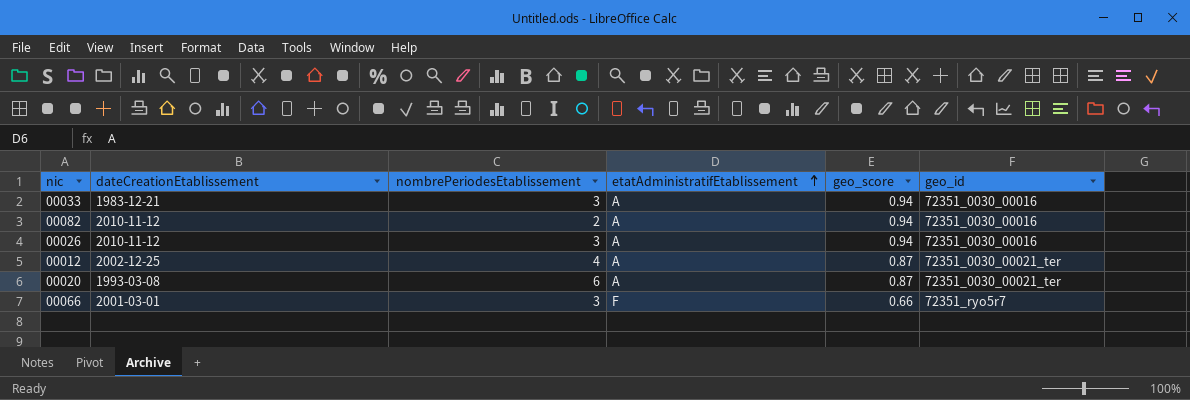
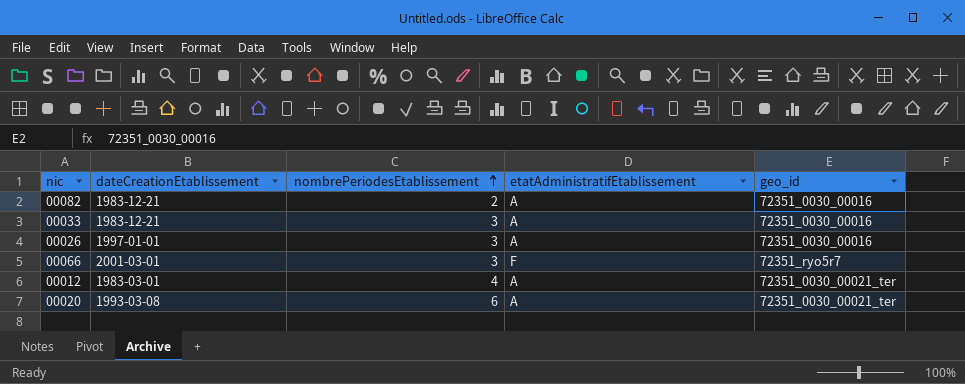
row order: etatAdministratifEtablissement ascending -> nombrePeriodesEtablissement ascending
column geo_score | position: 5 -> none
00082 | dateCreationEtablissement: 2010-11-12 -> 1983-12-21
00026 | dateCreationEtablissement: 2010-11-12 -> 1997-01-01
00012 | dateCreationEtablissement: 2002-12-25 -> 1983-03-01

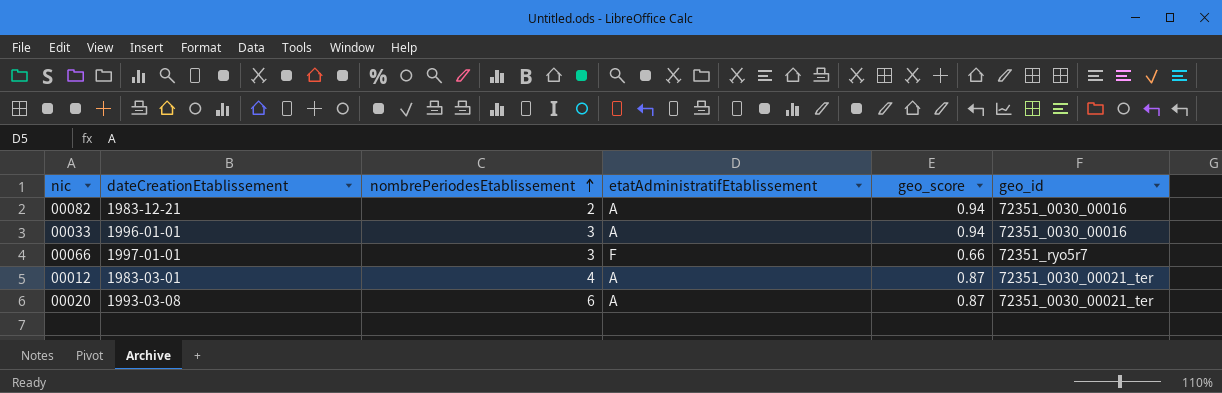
column geo_score | position: none -> 5
row 00026: 1997-01-01 | 3 | A | 72351_0030_00016 -> none
00033 | dateCreationEtablissement: 1983-12-21 -> 1996-01-01
00066 | dateCreationEtablissement: 2001-03-01 -> 1997-01-01

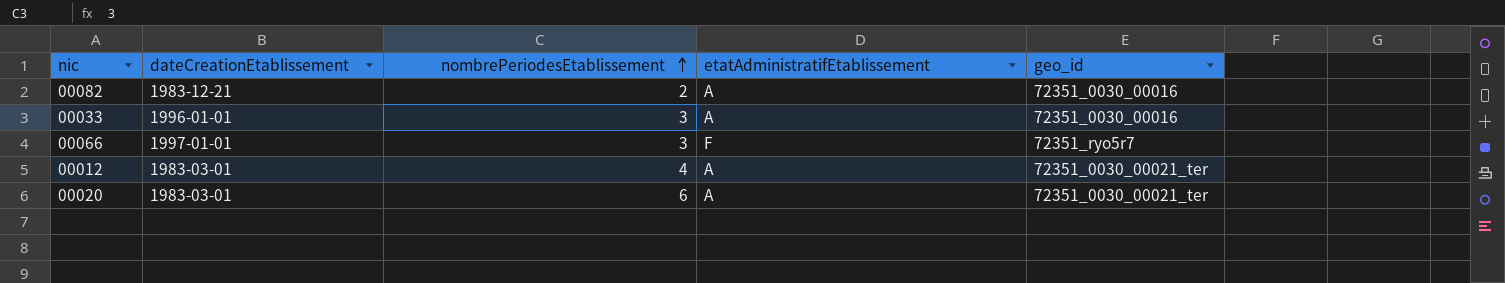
column geo_score | position: 5 -> none
00020 | dateCreationEtablissement: 1993-03-08 -> 1983-03-01

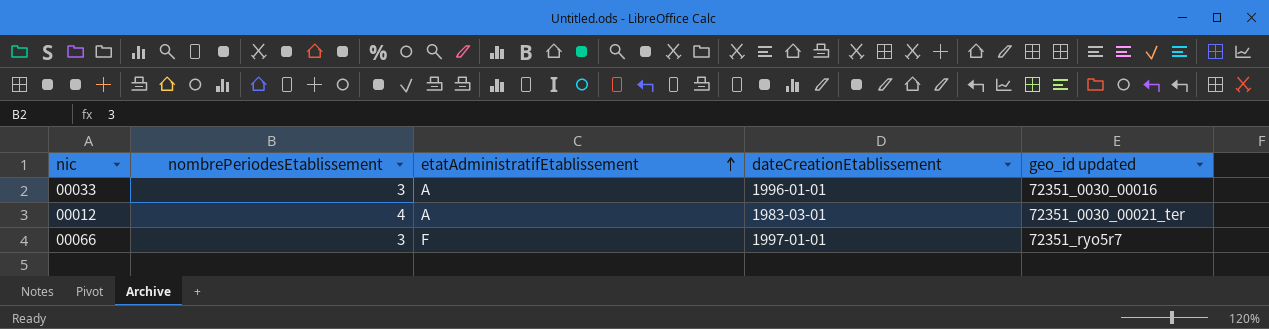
row order: nombrePeriodesEtablissement ascending -> etatAdministratifEtablissement ascending
column dateCreationEtablissement | position: 2 -> 4
column name: geo_id -> geo_id updated
row 00082: 1983-12-21 | 2 | A | 72351_0030_00016 -> none
row 00020: 1983-03-01 | 6 | A | 72351_0030_00021_ter -> none

